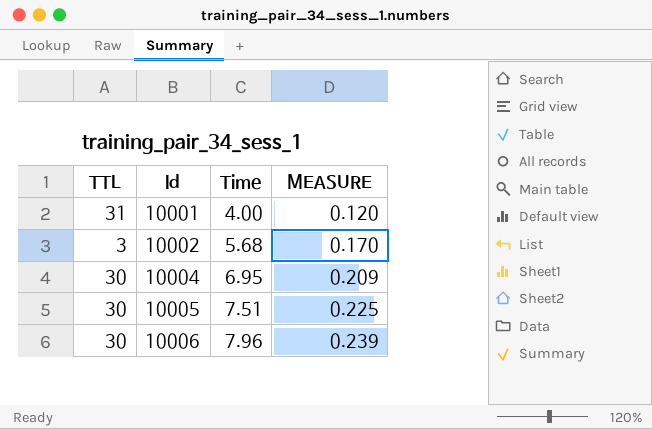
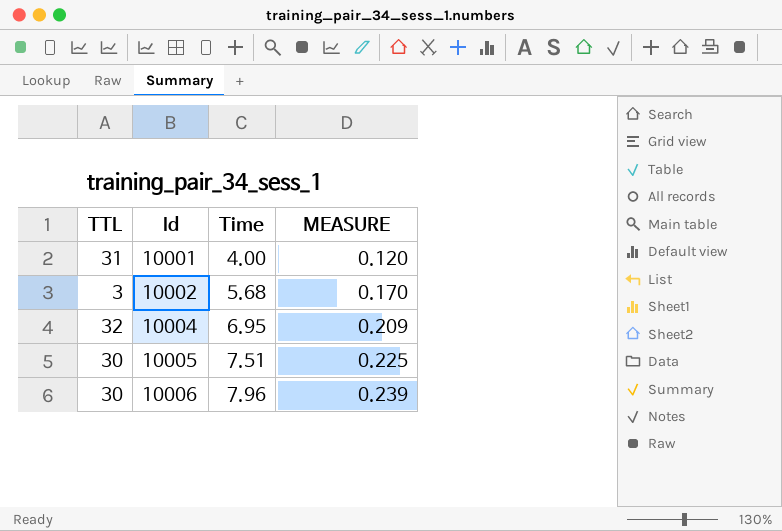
10004 | TTL: 30 -> 32

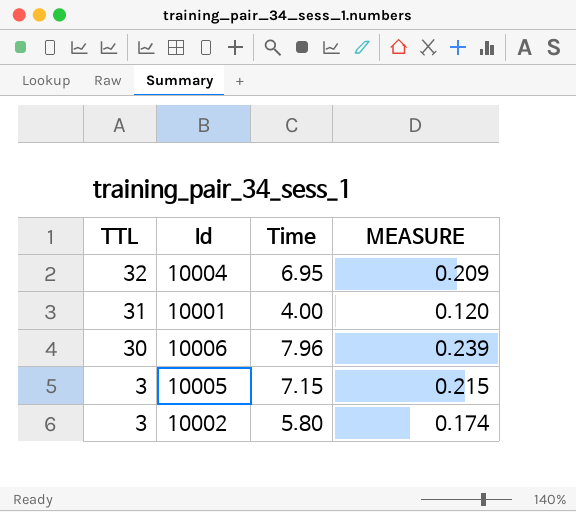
row order: Id ascending -> TTL descending
10005 | TTL: 30 -> 3
10005 | Time: 7.51 -> 7.15
10005 | MEASURE: 0.225 -> 0.215
10002 | Time: 5.68 -> 5.80
10002 | MEASURE: 0.170 -> 0.174

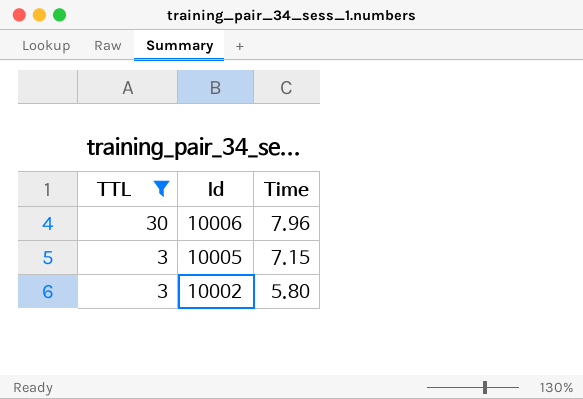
filter: none -> TTL <= 30
column MEASURE | formula: [Time] * 0.03 -> none

